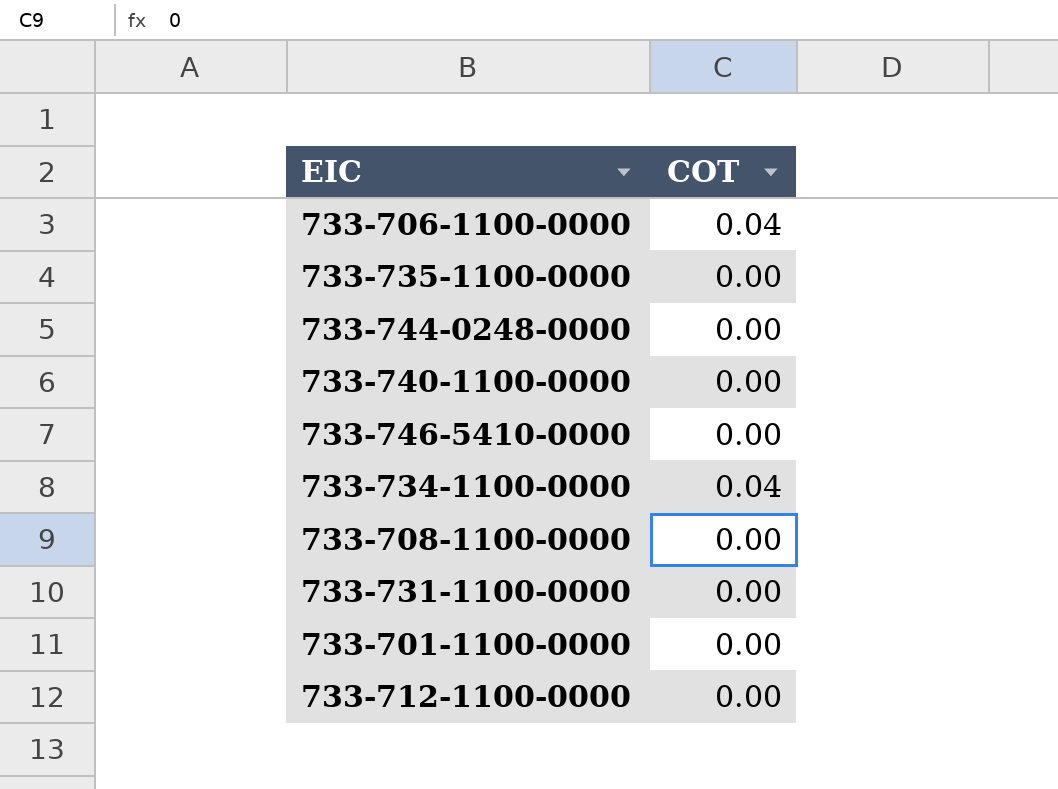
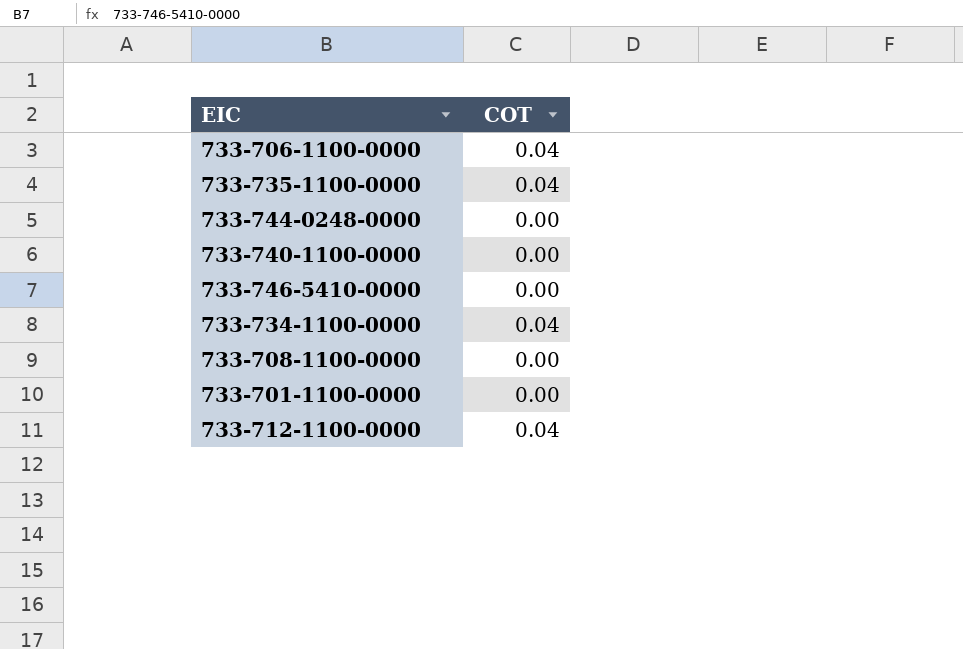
row 733-731-1100-0000: 0.00 -> none
733-735-1100-0000 | COT: 0.00 -> 0.04
733-712-1100-0000 | COT: 0.00 -> 0.04

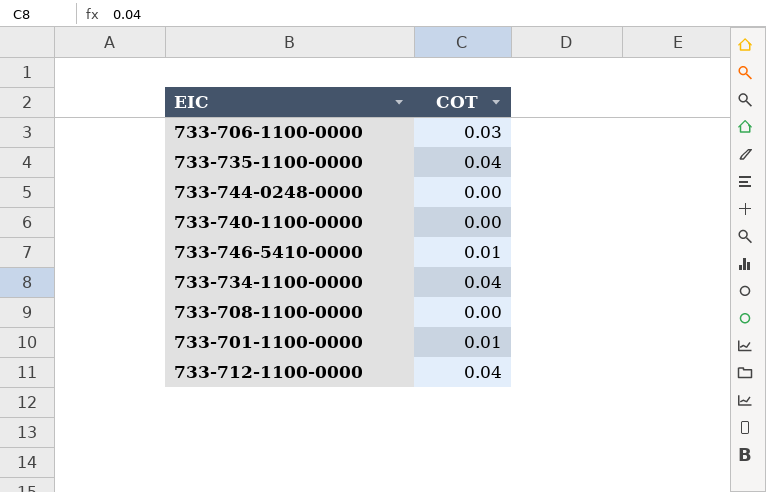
733-706-1100-0000 | COT: 0.04 -> 0.03
733-746-5410-0000 | COT: 0.00 -> 0.01
733-701-1100-0000 | COT: 0.00 -> 0.01

